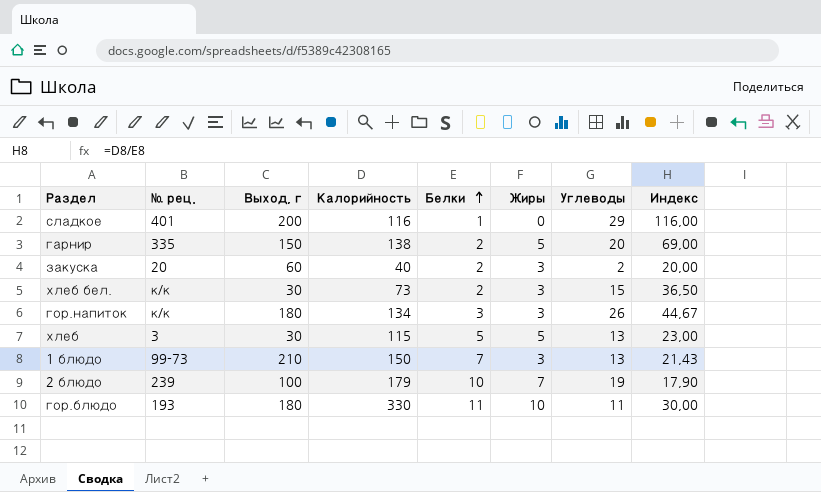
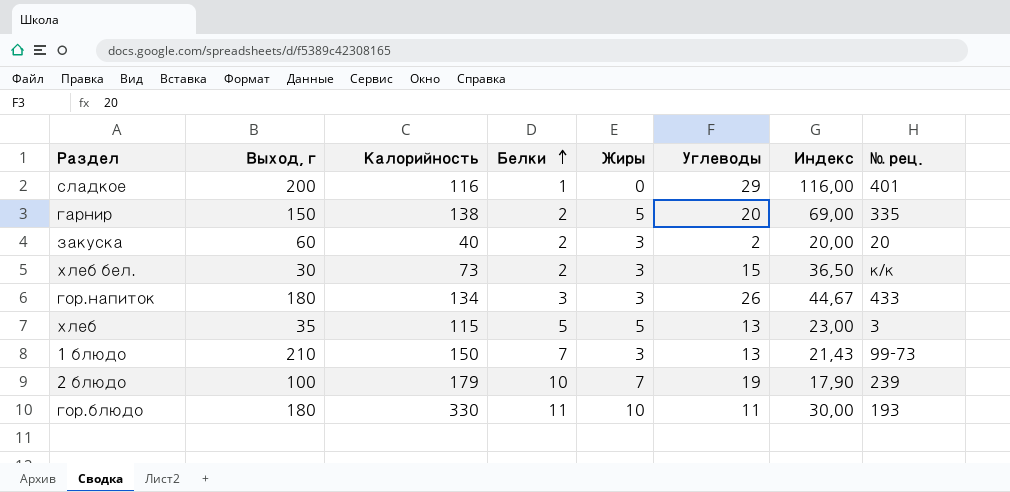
column № рец. | position: 2 -> 8
гор.напиток | № рец.: к/к -> 433
хлеб | Выход, г: 30 -> 35

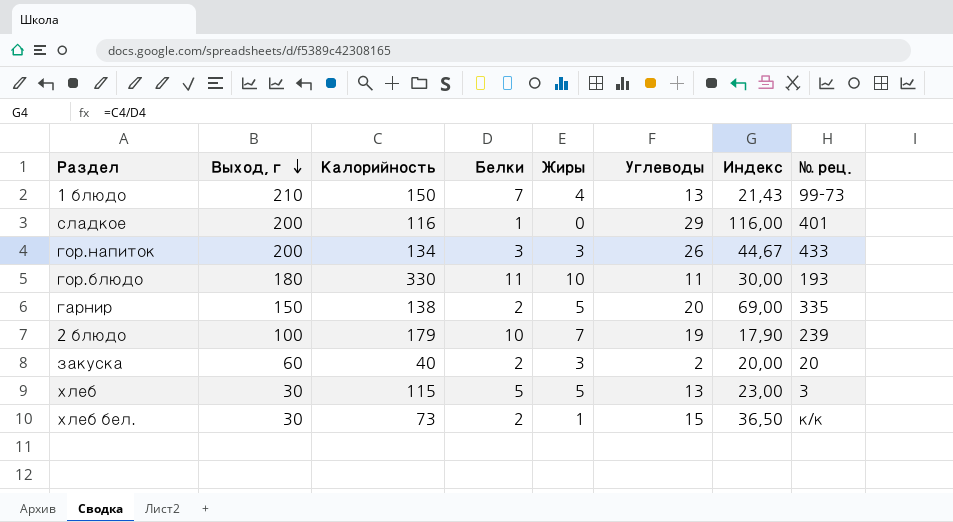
row order: Белки ascending -> Выход, г descending
1 блюдо | Жиры: 3 -> 4
гор.напиток | Выход, г: 180 -> 200
хлеб | Выход, г: 35 -> 30
хлеб бел. | Жиры: 3 -> 1

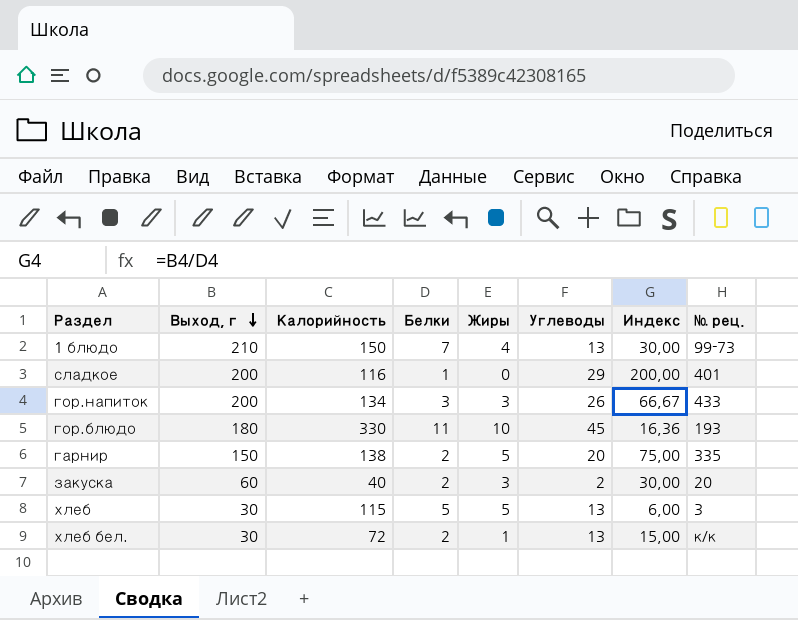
column Индекс | formula: [Калорийность] / [Белки] -> [Выход, г] / [Белки]
row 2 блюдо: 100 | 179 | 10 | 7 | 19 | 17,90 | 239 -> none
гор.блюдо | Углеводы: 11 -> 45
хлеб бел. | Калорийность: 73 -> 72
хлеб бел. | Углеводы: 15 -> 13

